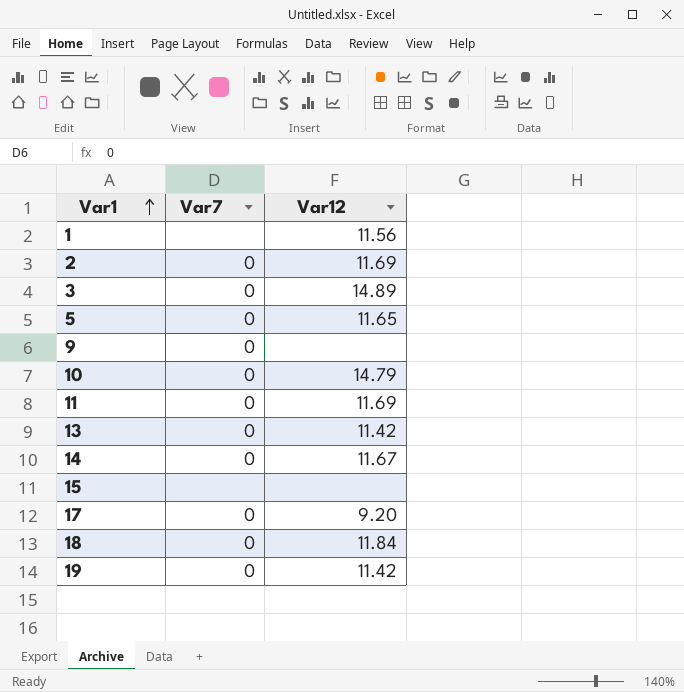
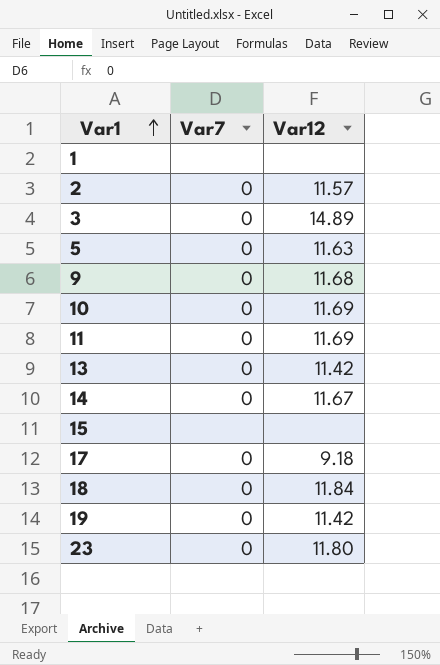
1 | Var12: 11.56 -> none
2 | Var12: 11.69 -> 11.57
5 | Var12: 11.65 -> 11.63
9 | Var12: none -> 11.68
10 | Var12: 14.79 -> 11.69
17 | Var12: 9.20 -> 9.18
row 23: none -> 0 | 11.80

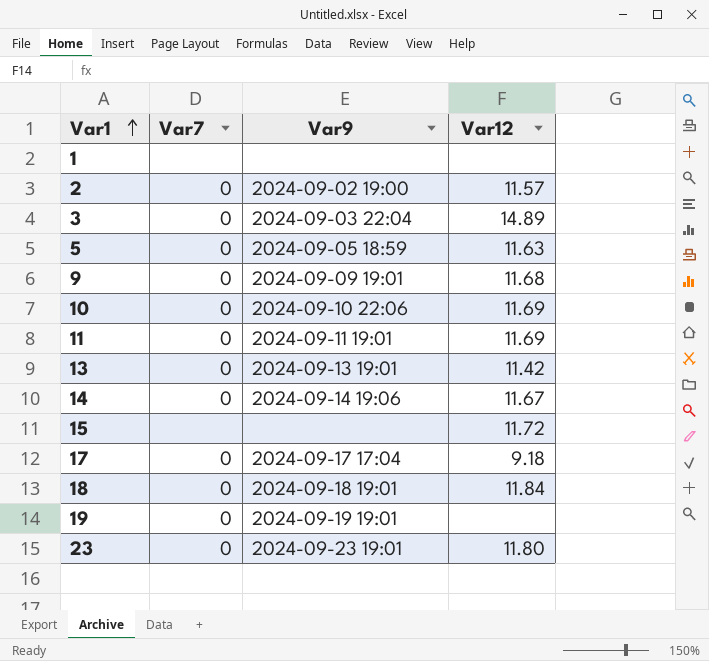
column Var9 | position: none -> 3
15 | Var12: none -> 11.72
19 | Var12: 11.42 -> none

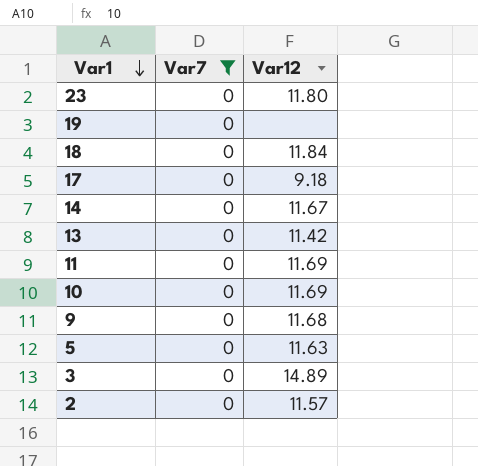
filter: none -> Var7 = 0
row order: Var1 ascending -> Var1 descending
column Var9 | position: 3 -> none

